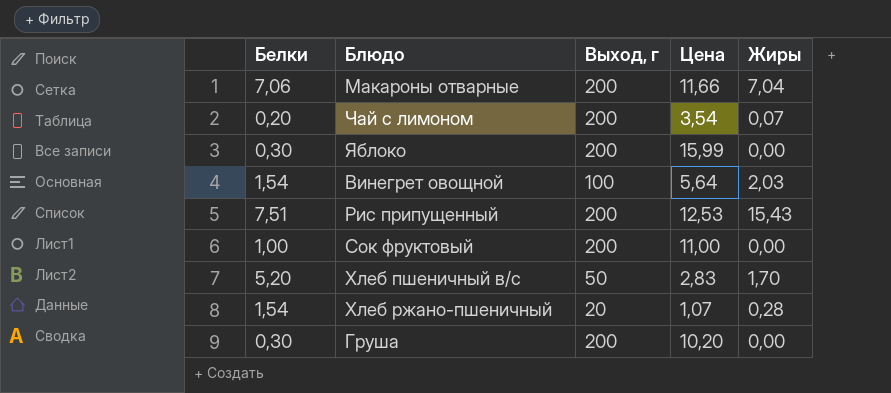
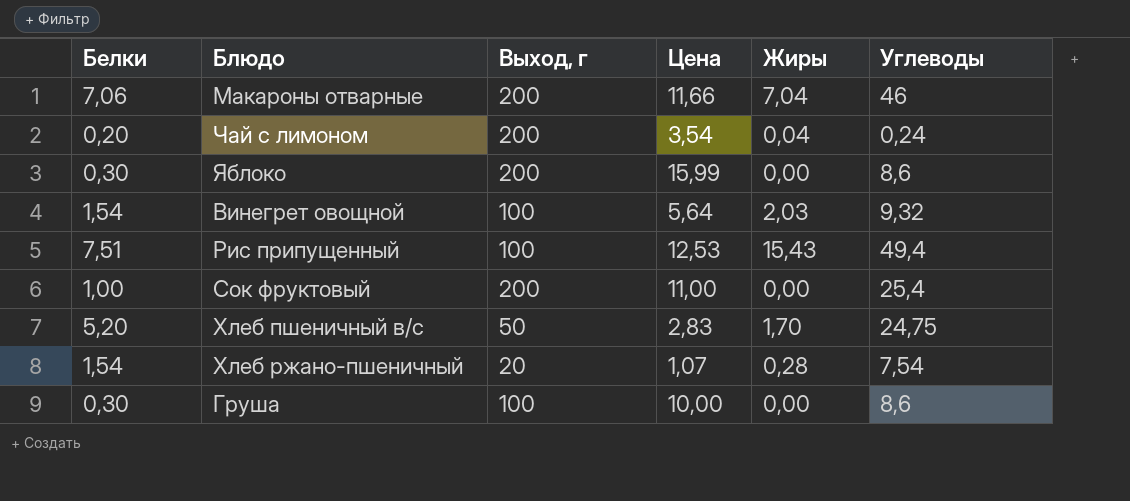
column Углеводы | position: none -> 6
Чай с лимоном | Жиры: 0,07 -> 0,04
Рис припущенный | Выход, г: 200 -> 100
Груша | Выход, г: 200 -> 100
Груша | Цена: 10,20 -> 10,00

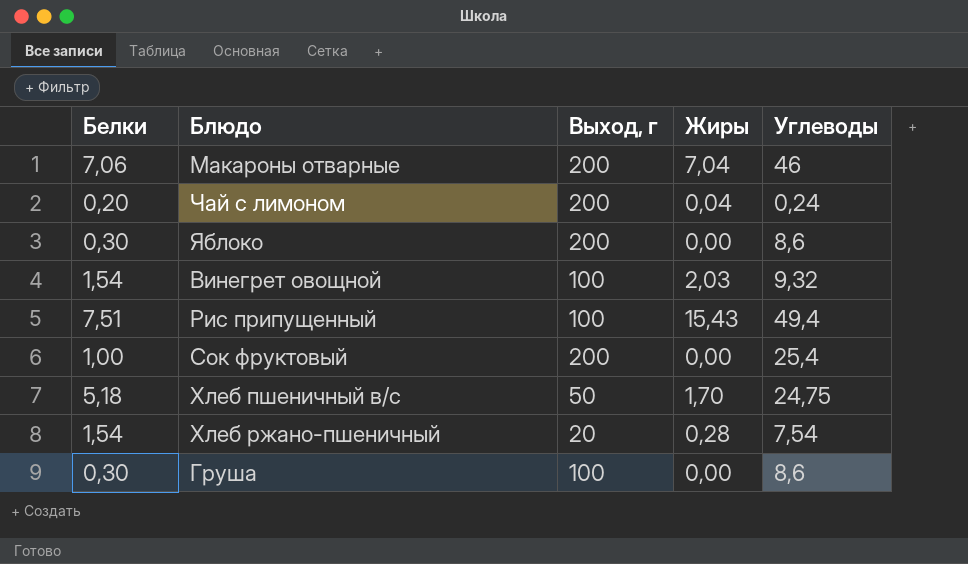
column Цена | position: 4 -> none
Хлеб пшеничный в/с | Белки: 5,20 -> 5,18

